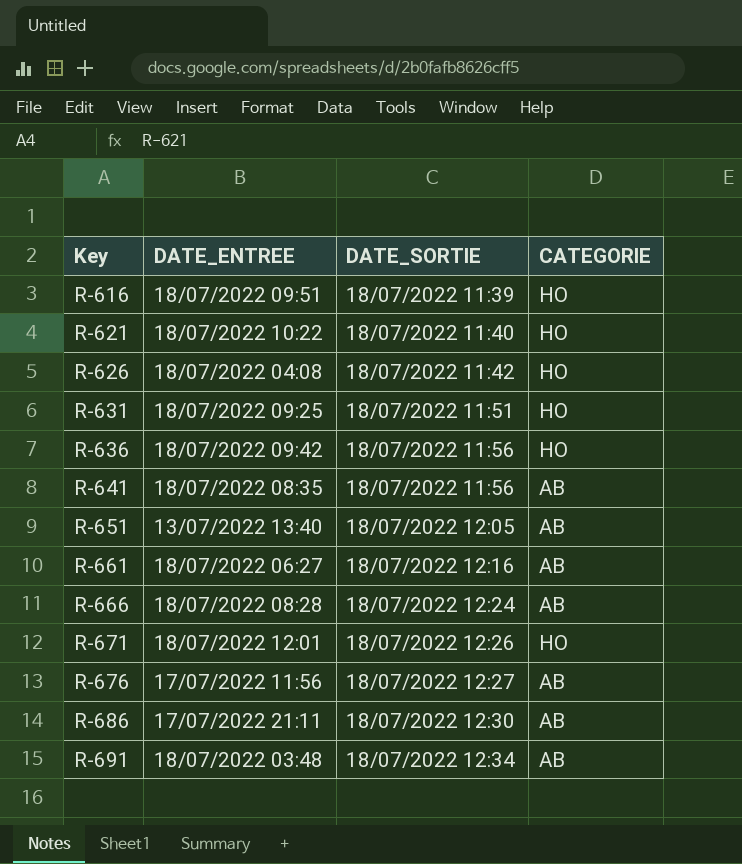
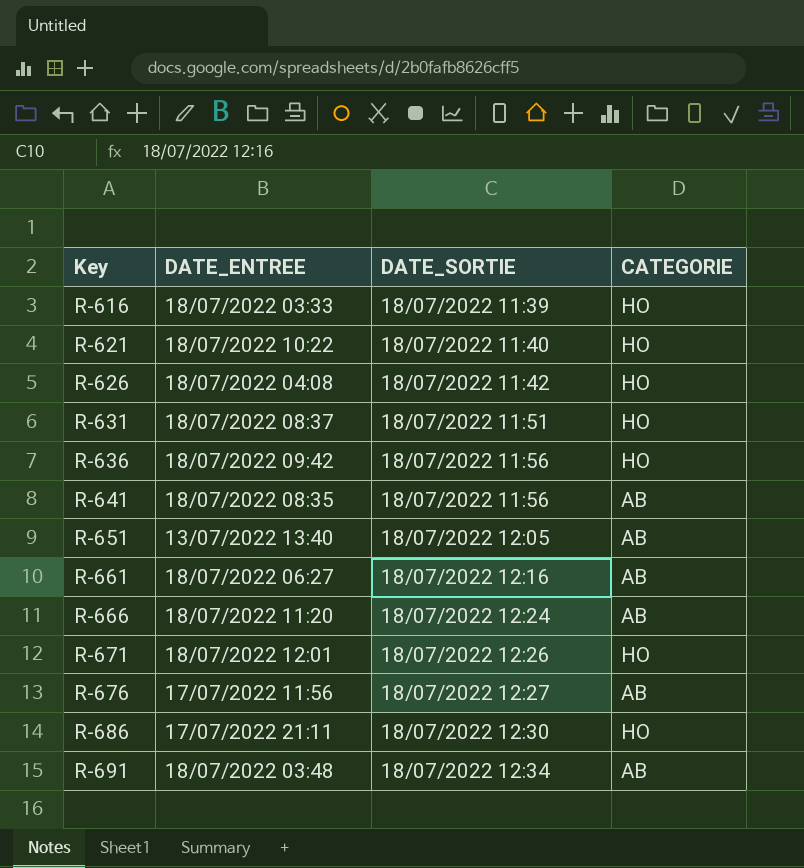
R-616 | DATE_ENTREE: 18/07/2022 09:51 -> 18/07/2022 03:33
R-631 | DATE_ENTREE: 18/07/2022 09:25 -> 18/07/2022 08:37
R-666 | DATE_ENTREE: 18/07/2022 08:28 -> 18/07/2022 11:20
R-686 | CATEGORIE: AB -> HO

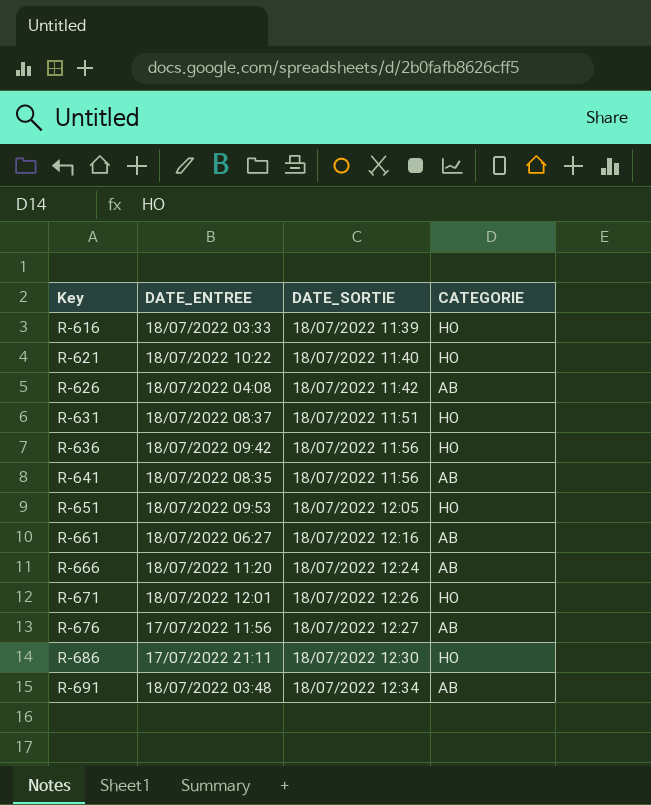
R-626 | CATEGORIE: HO -> AB
R-651 | DATE_ENTREE: 13/07/2022 13:40 -> 18/07/2022 09:53
R-651 | CATEGORIE: AB -> HO

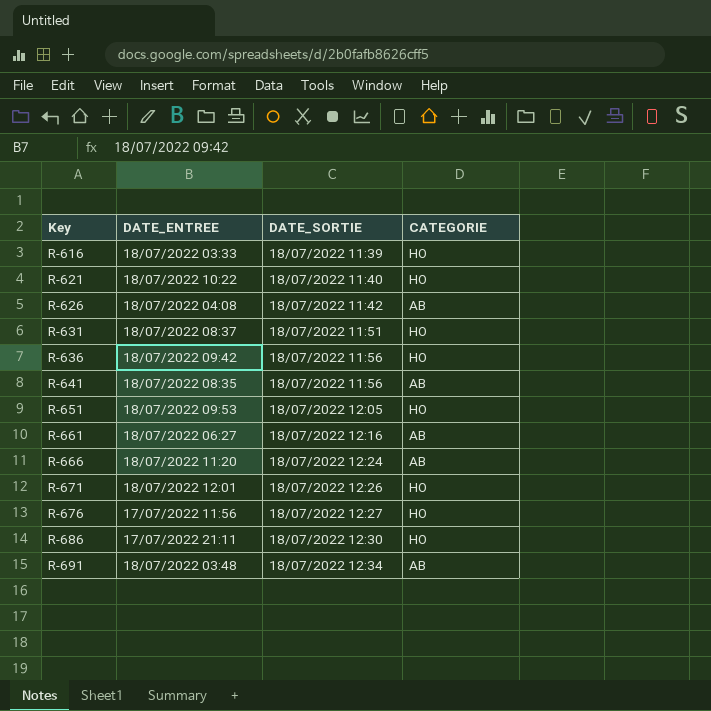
R-676 | CATEGORIE: AB -> HO

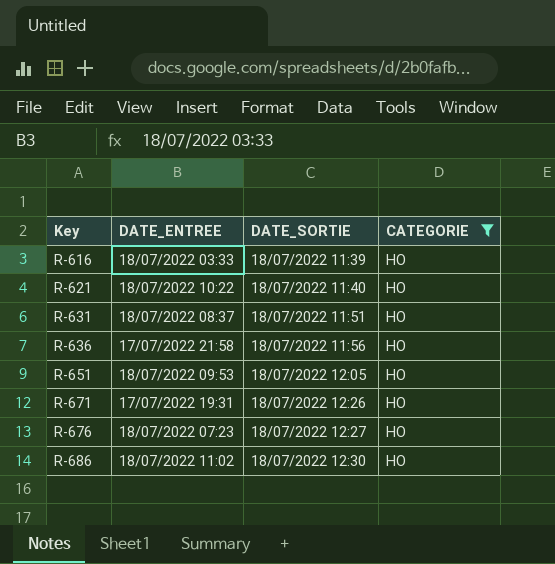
filter: none -> CATEGORIE = HO
R-636 | DATE_ENTREE: 18/07/2022 09:42 -> 17/07/2022 21:58
R-671 | DATE_ENTREE: 18/07/2022 12:01 -> 17/07/2022 19:31
R-676 | DATE_ENTREE: 17/07/2022 11:56 -> 18/07/2022 07:23
R-686 | DATE_ENTREE: 17/07/2022 21:11 -> 18/07/2022 11:02

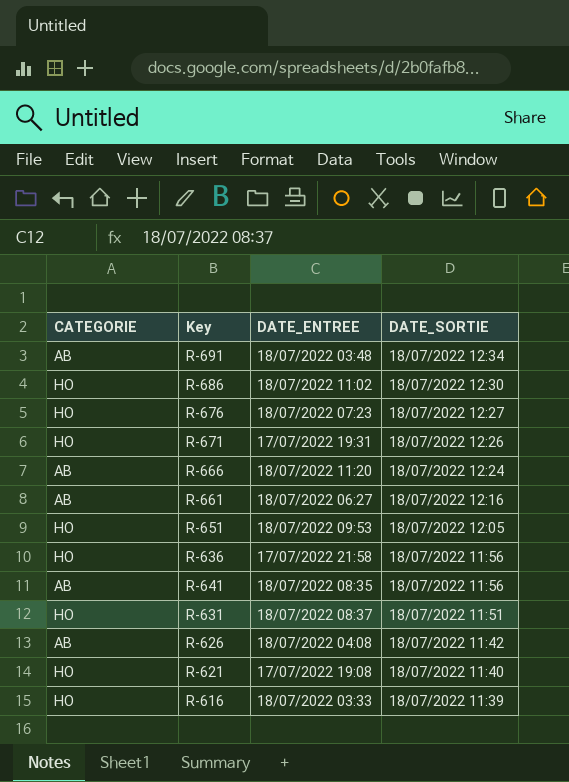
filter: CATEGORIE = HO -> none
row order: Key ascending -> DATE_SORTIE descending
column CATEGORIE | position: 4 -> 1
R-621 | DATE_ENTREE: 18/07/2022 10:22 -> 17/07/2022 19:08

